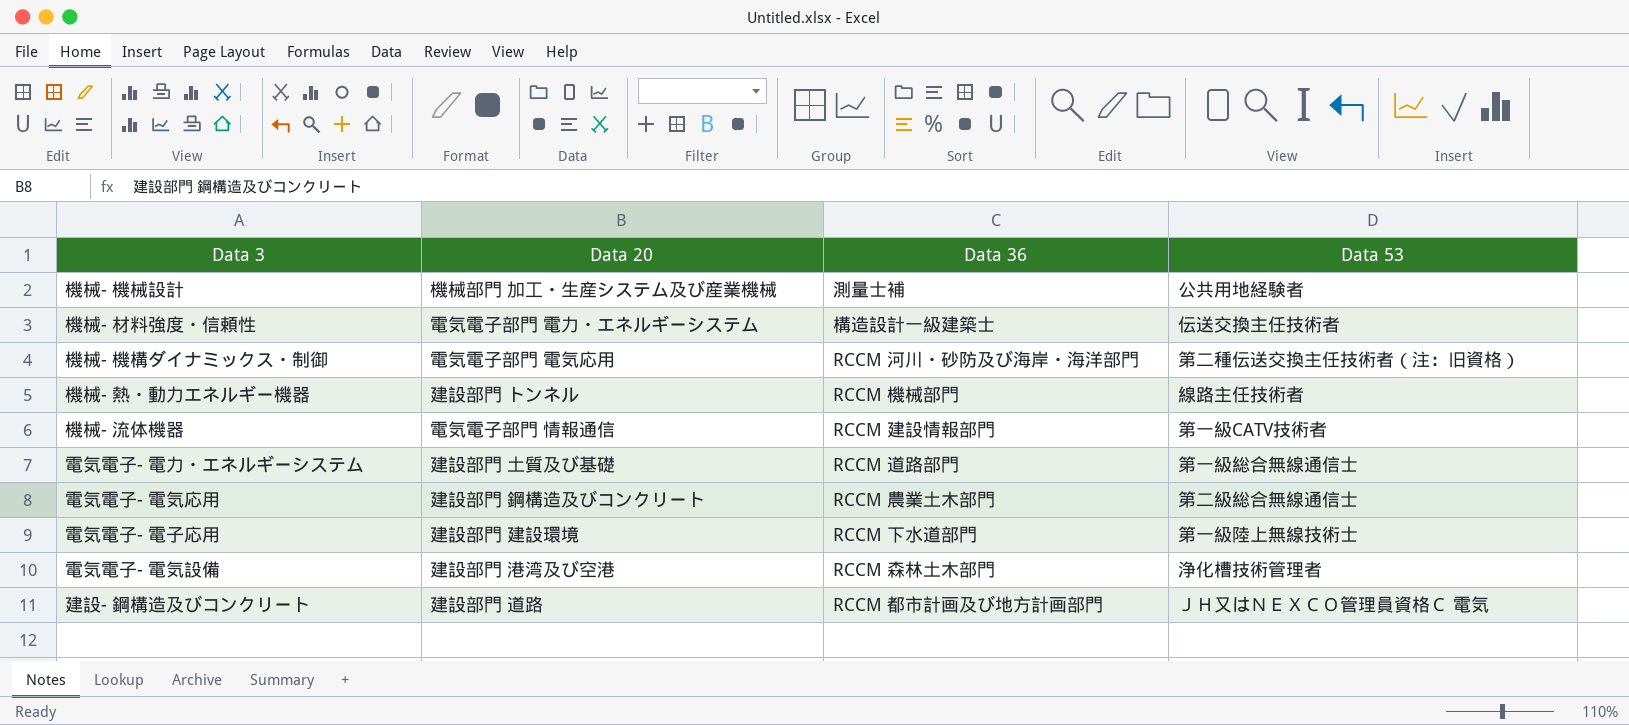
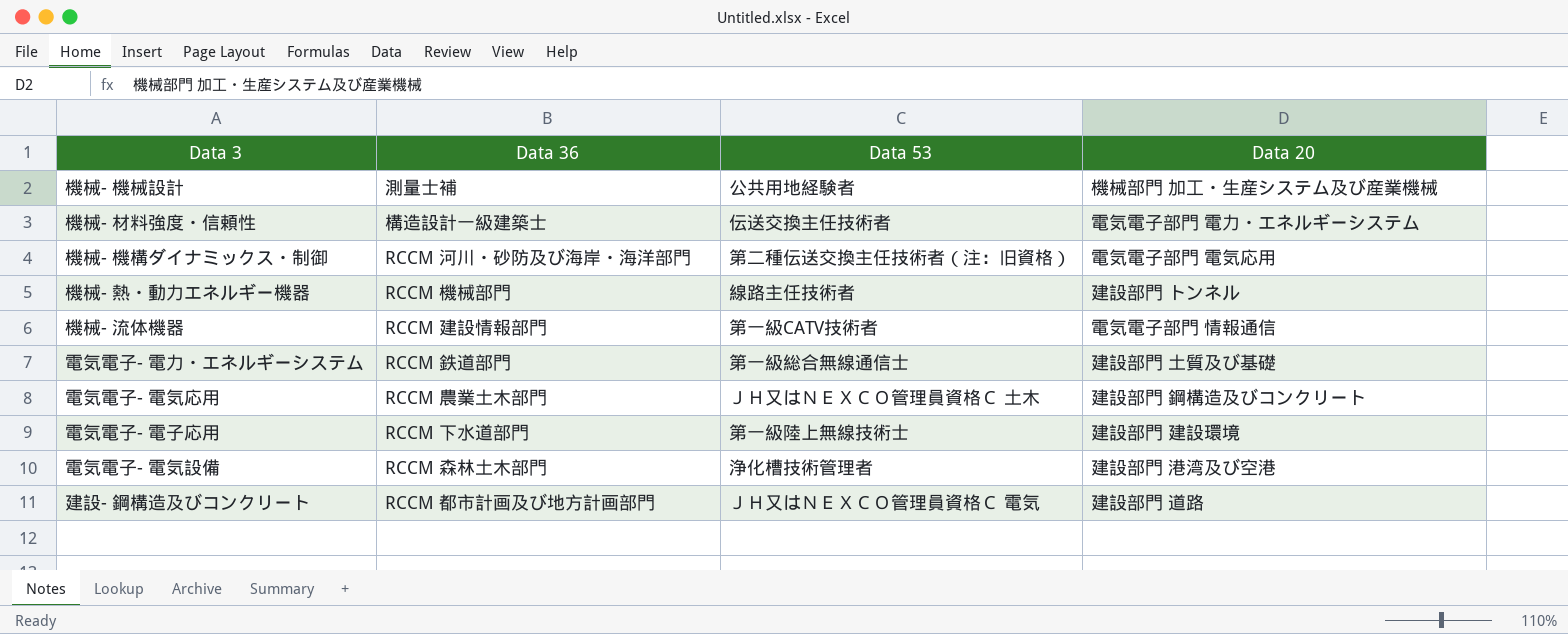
column Data 20 | position: 2 -> 4
電気電子- 電力・エネルギーシステム | Data 36: RCCM 道路部門 -> RCCM 鉄道部門
電気電子- 電気応用 | Data 53: 第二級総合無線通信士 -> ＪＨ又はＮＥＸＣＯ管理員資格Ｃ 土木

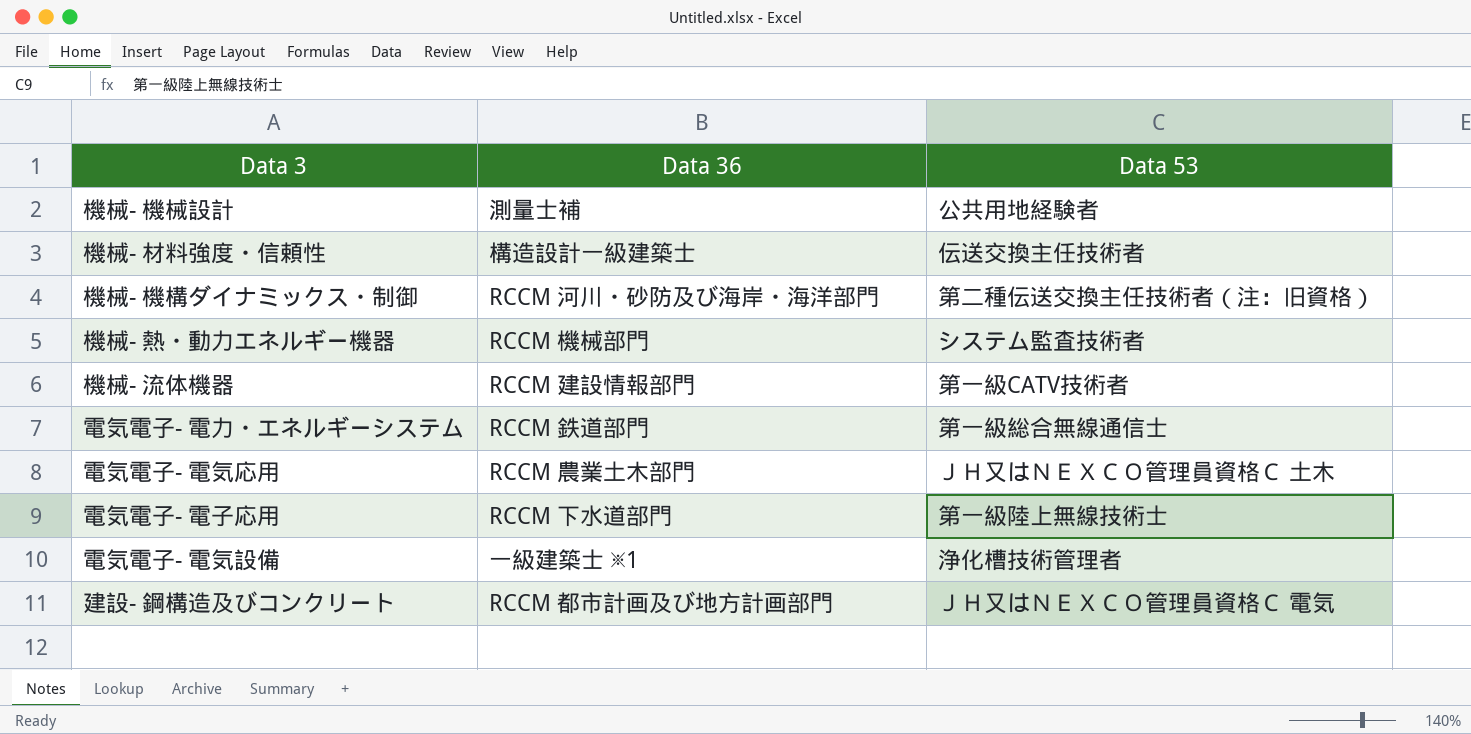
column Data 20 | position: 4 -> none
機械- 熱・動力エネルギー機器 | Data 53: 線路主任技術者 -> システム監査技術者
電気電子- 電気設備 | Data 36: RCCM 森林土木部門 -> 一級建築士 ※1

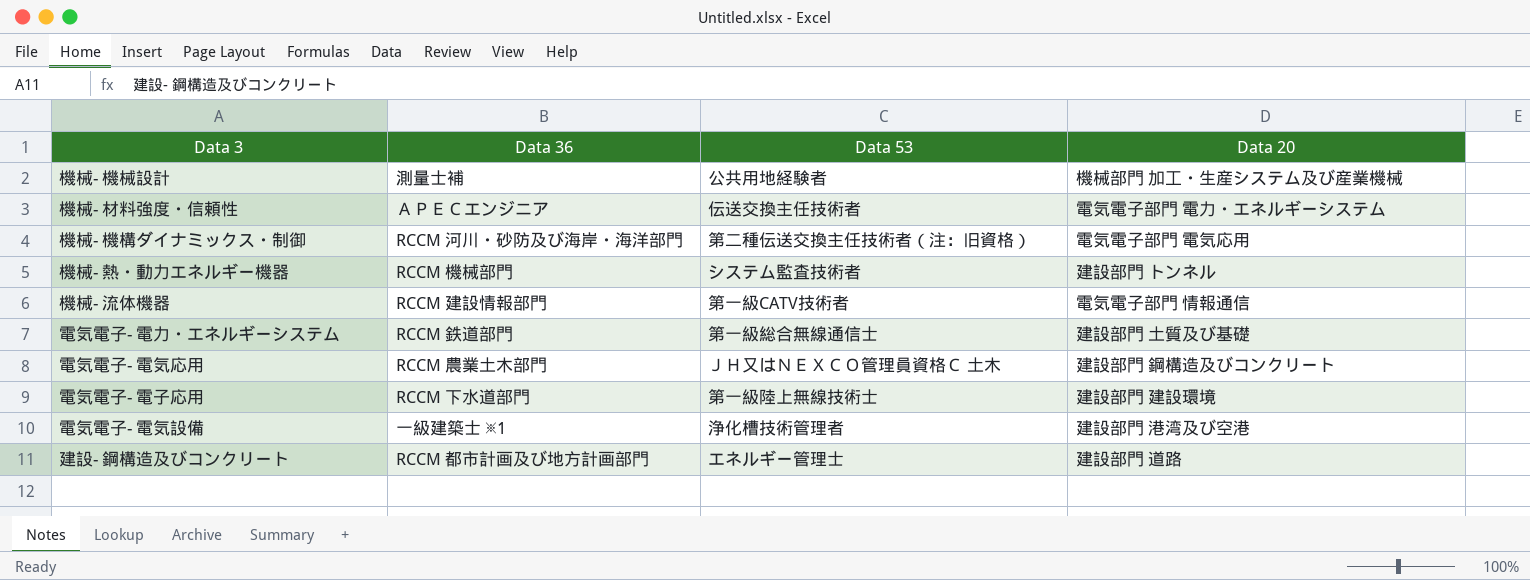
column Data 20 | position: none -> 4
機械- 材料強度・信頼性 | Data 36: 構造設計一級建築士 -> ＡＰＥＣエンジニア
建設- 鋼構造及びコンクリート | Data 53: ＪＨ又はＮＥＸＣＯ管理員資格Ｃ 電気 -> エネルギー管理士

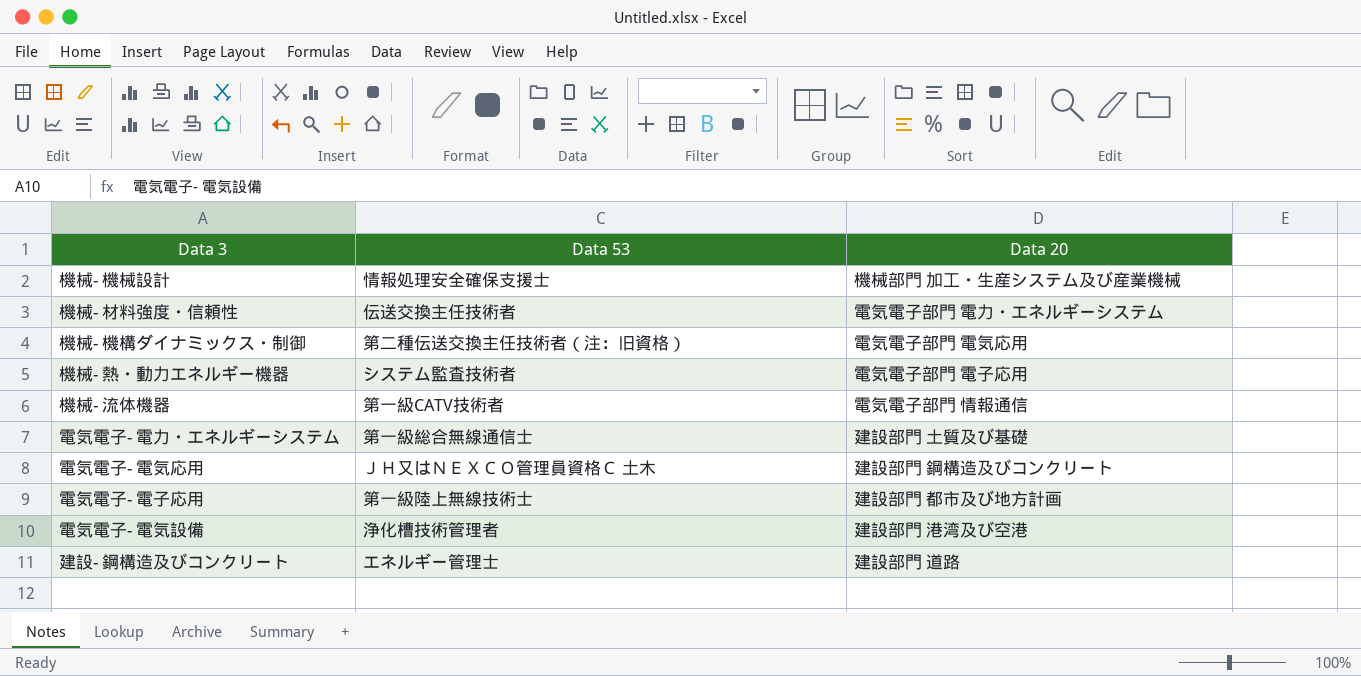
column Data 36 | position: 2 -> none
機械- 機械設計 | Data 53: 公共用地経験者 -> 情報処理安全確保支援士
機械- 熱・動力エネルギー機器 | Data 20: 建設部門 トンネル -> 電気電子部門 電子応用
電気電子- 電子応用 | Data 20: 建設部門 建設環境 -> 建設部門 都市及び地方計画

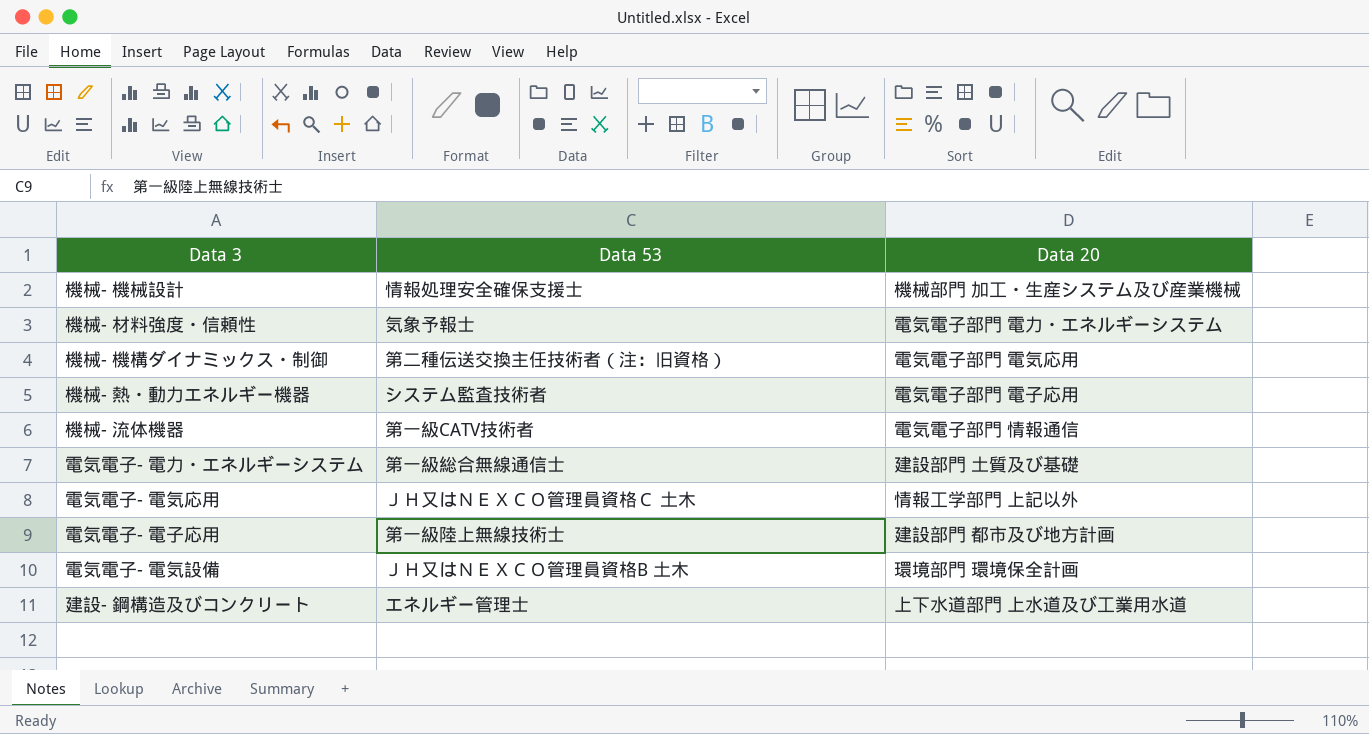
機械- 材料強度・信頼性 | Data 53: 伝送交換主任技術者 -> 気象予報士
電気電子- 電気応用 | Data 20: 建設部門 鋼構造及びコンクリート -> 情報工学部門 上記以外
電気電子- 電気設備 | Data 53: 浄化槽技術管理者 -> ＪＨ又はＮＥＸＣＯ管理員資格B 土木
電気電子- 電気設備 | Data 20: 建設部門 港湾及び空港 -> 環境部門 環境保全計画
建設- 鋼構造及びコンクリート | Data 20: 建設部門 道路 -> 上下水道部門 上水道及び工業用水道

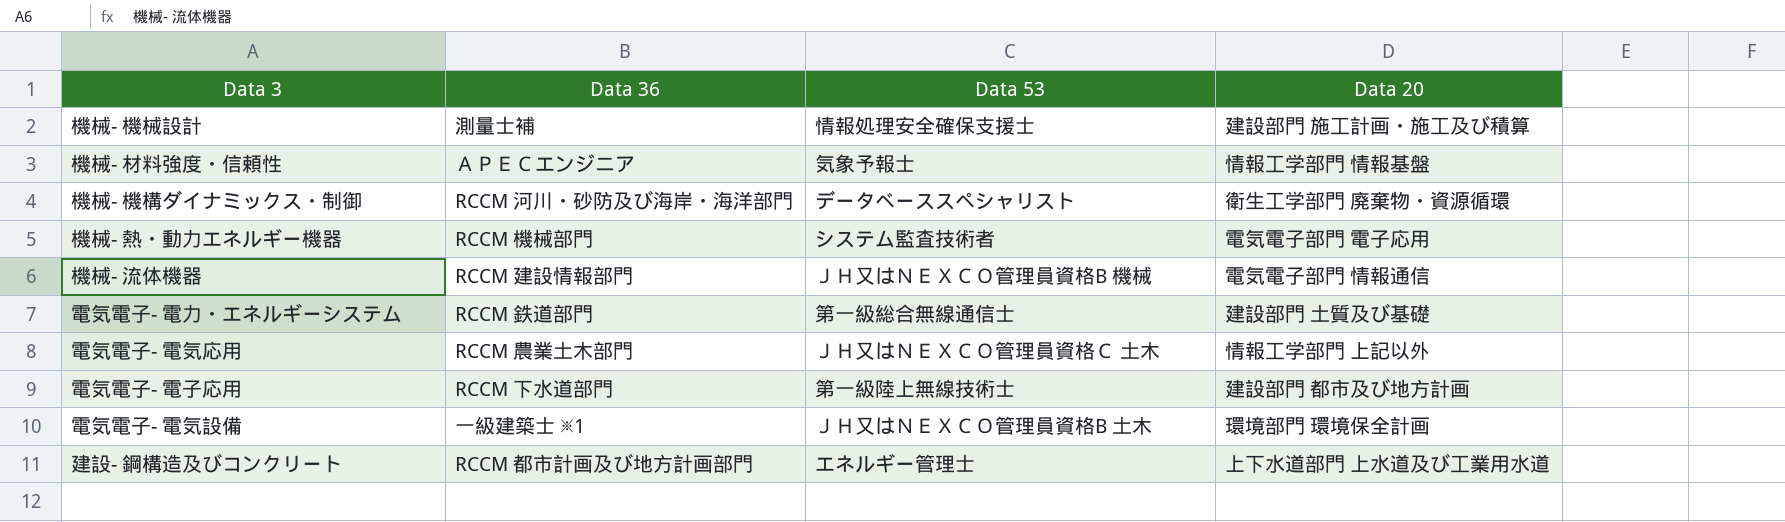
column Data 36 | position: none -> 2
機械- 機械設計 | Data 20: 機械部門 加工・生産システム及び産業機械 -> 建設部門 施工計画・施工及び積算
機械- 材料強度・信頼性 | Data 20: 電気電子部門 電力・エネルギーシステム -> 情報工学部門 情報基盤
機械- 機構ダイナミックス・制御 | Data 53: 第二種伝送交換主任技術者（注：旧資格） -> データベーススペシャリスト
機械- 機構ダイナミックス・制御 | Data 20: 電気電子部門 電気応用 -> 衛生工学部門 廃棄物・資源循環
機械- 流体機器 | Data 53: 第一級CATV技術者 -> ＪＨ又はＮＥＸＣＯ管理員資格B 機械

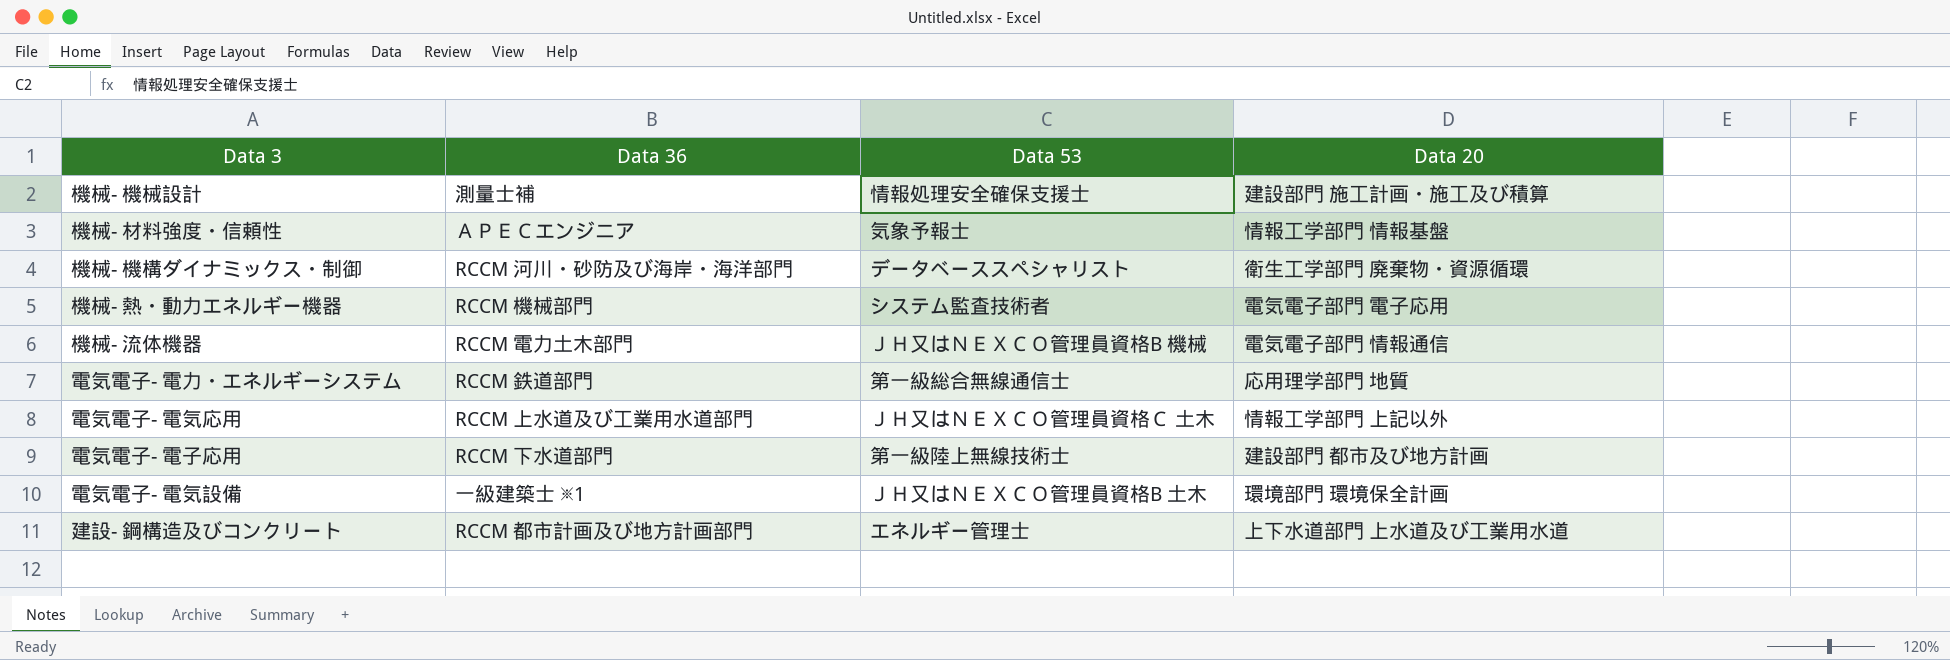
機械- 流体機器 | Data 36: RCCM 建設情報部門 -> RCCM 電力土木部門
電気電子- 電力・エネルギーシステム | Data 20: 建設部門 土質及び基礎 -> 応用理学部門 地質
電気電子- 電気応用 | Data 36: RCCM 農業土木部門 -> RCCM 上水道及び工業用水道部門

